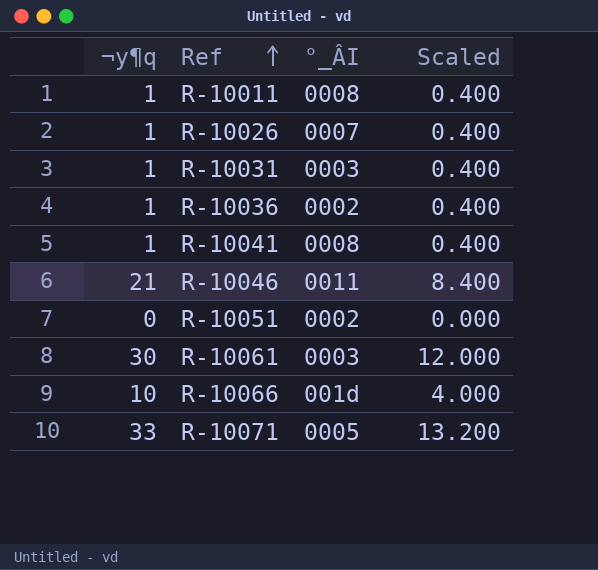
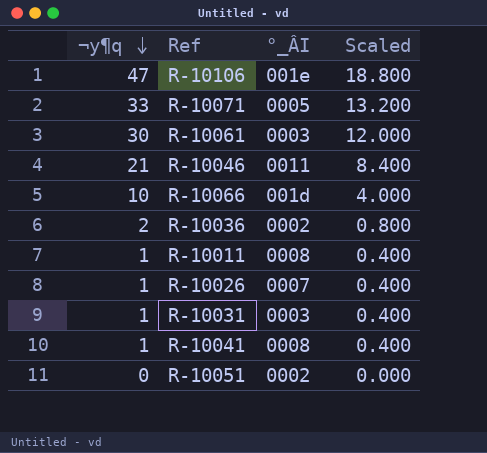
row order: Ref ascending -> ¬y¶q descending
row R-10106: none -> 47 | 001e | 18.800
R-10036 | ¬y¶q: 1 -> 2
R-10036 | Scaled: 0.400 -> 0.800

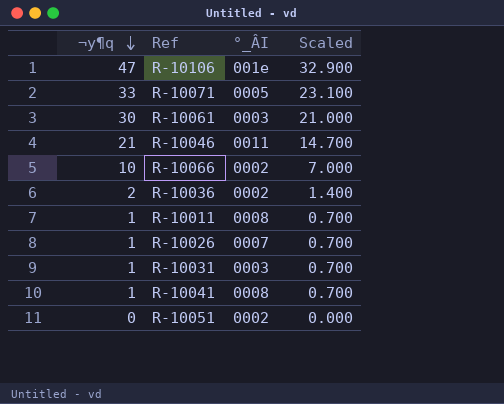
column Scaled | formula: [¬y¶q] * 0.4 -> [¬y¶q] * 0.7
R-10066 | °_ÂI: 001d -> 0002

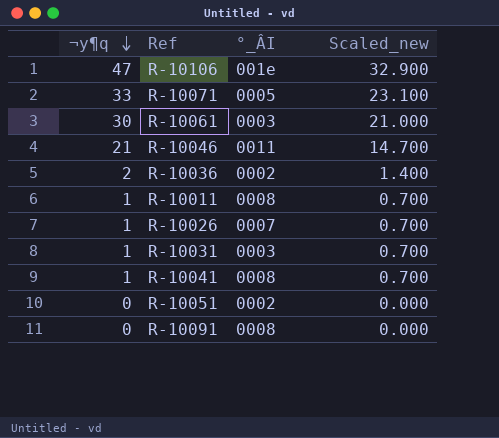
column name: Scaled -> Scaled_new
row R-10066: 10 | 0002 | 7.000 -> none
row R-10091: none -> 0 | 0008 | 0.000

